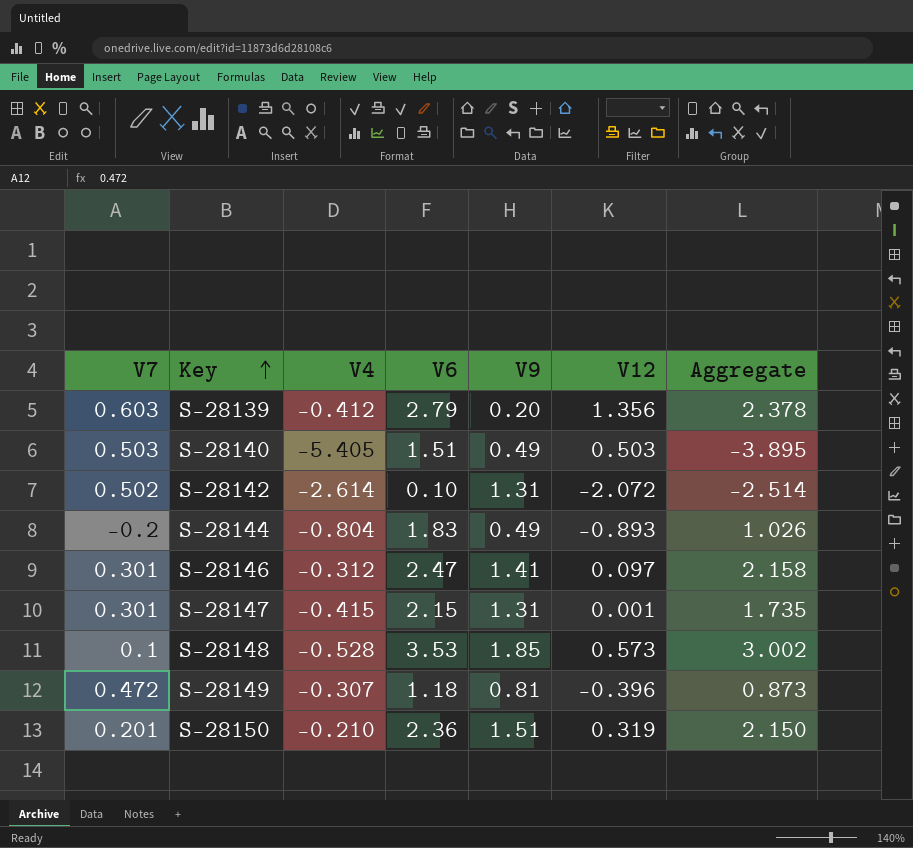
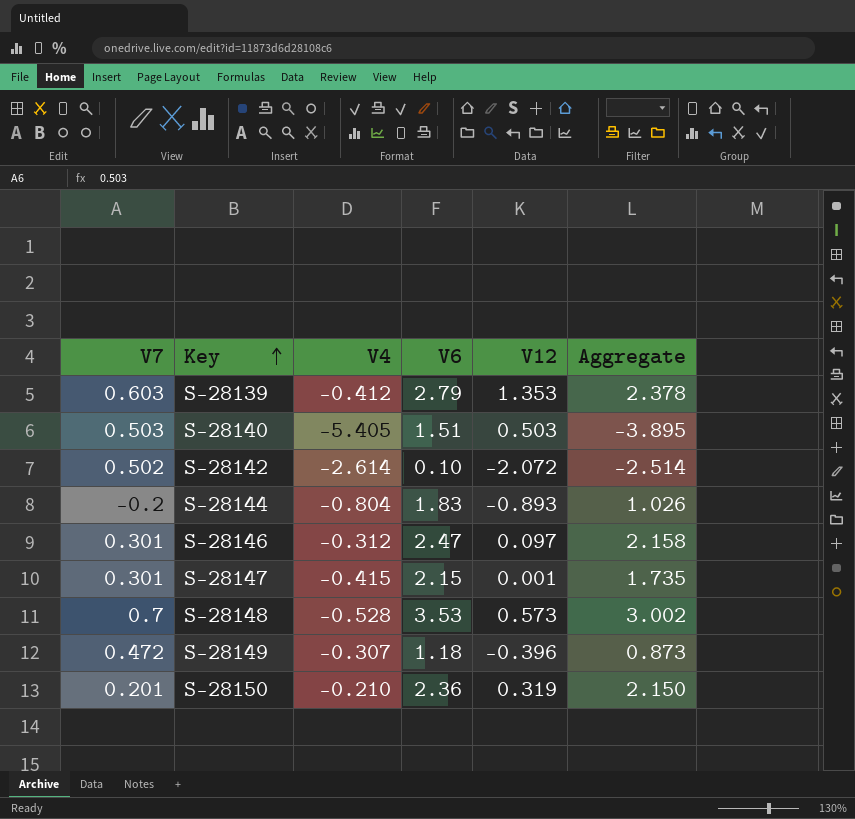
column V9 | position: 5 -> none
S-28139 | V12: 1.356 -> 1.353
S-28148 | V7: 0.1 -> 0.7

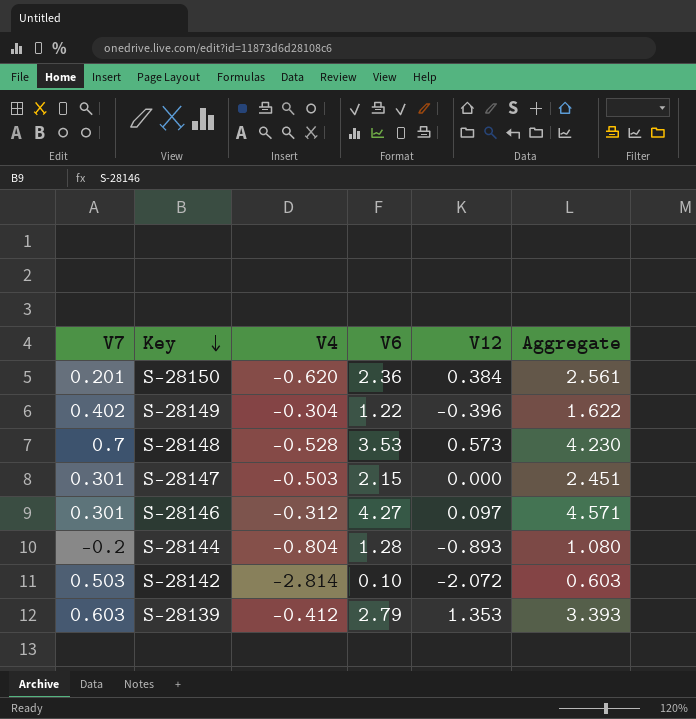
row order: Key ascending -> Key descending
column Aggregate | formula: [V4] + [V6] -> [V7] + [V6]
row S-28140: 0.503 | -5.405 | 1.51 | 0.503 | -3.895 -> none
S-28150 | V4: -0.210 -> -0.620
S-28150 | V12: 0.319 -> 0.384
S-28149 | V7: 0.472 -> 0.402
S-28149 | V4: -0.307 -> -0.304
S-28149 | V6: 1.18 -> 1.22
S-28147 | V4: -0.415 -> -0.503
S-28147 | V12: 0.001 -> 0.000
S-28146 | V6: 2.47 -> 4.27
S-28144 | V6: 1.83 -> 1.28
S-28142 | V7: 0.502 -> 0.503
S-28142 | V4: -2.614 -> -2.814

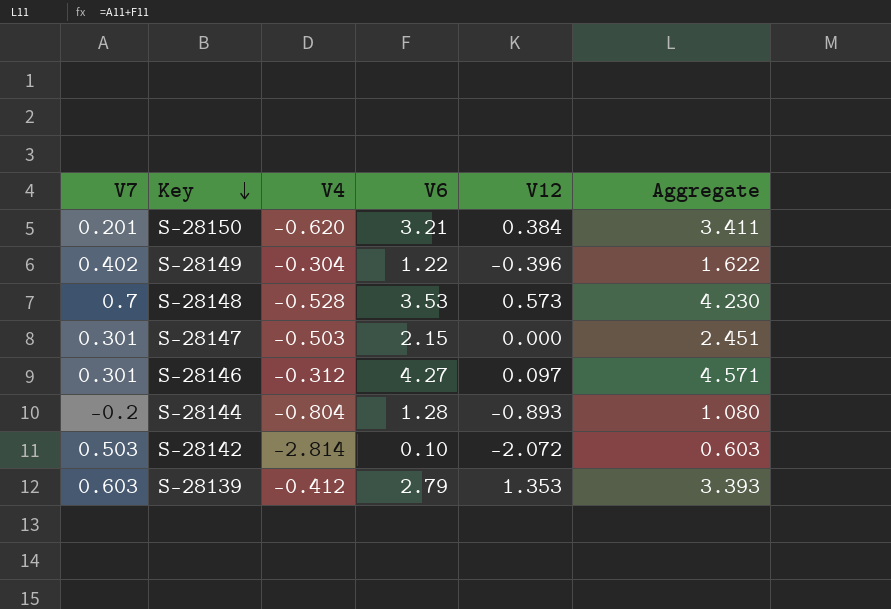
S-28150 | V6: 2.36 -> 3.21
S-28150 | Aggregate: 2.561 -> 3.411

